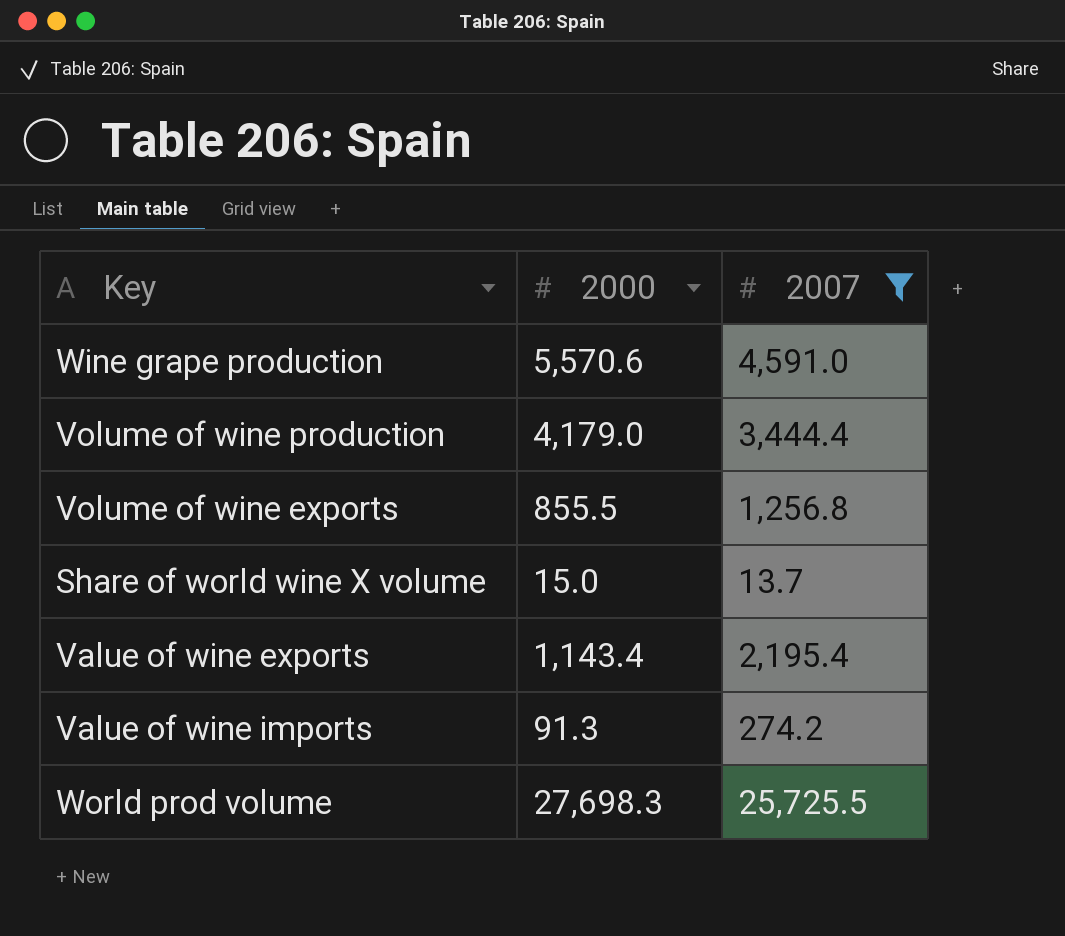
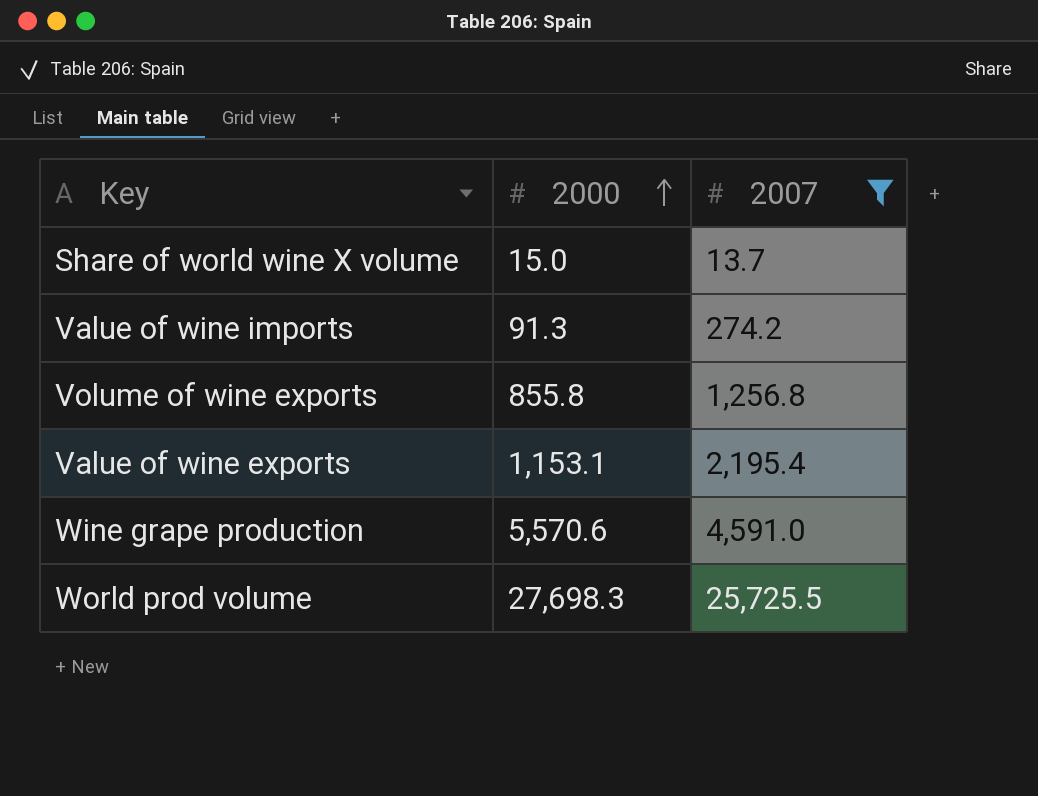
row order: none -> 2000 ascending
row Volume of wine production: 4,179.0 | 3,444.4 -> none
Volume of wine exports | 2000: 855.5 -> 855.8
Value of wine exports | 2000: 1,143.4 -> 1,153.1

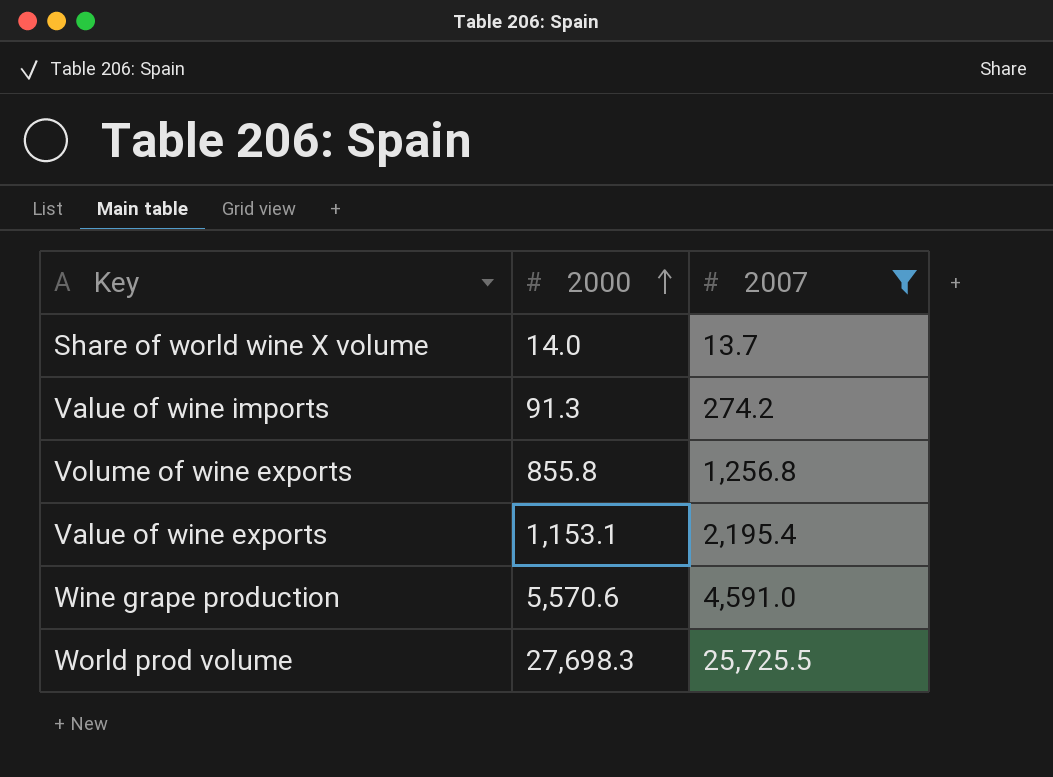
Share of world wine X volume | 2000: 15.0 -> 14.0

